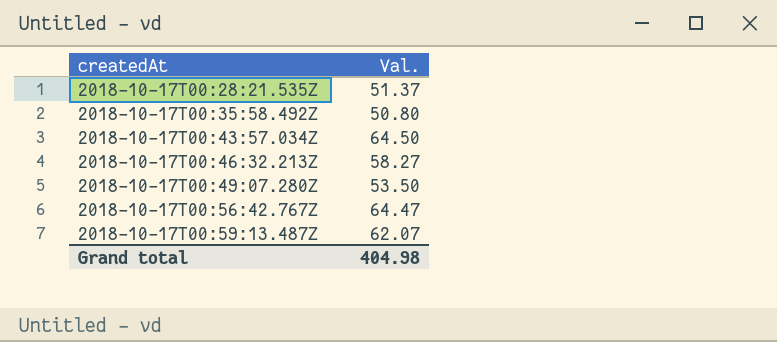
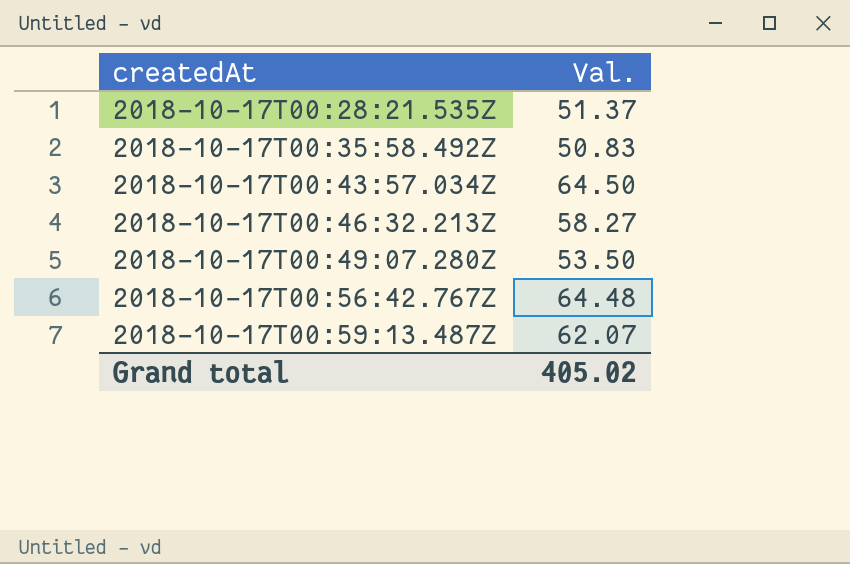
2018-10-17T00:35:58.492Z | Val.: 50.80 -> 50.83
2018-10-17T00:56:42.767Z | Val.: 64.47 -> 64.48
Grand total | Val.: 404.98 -> 405.02

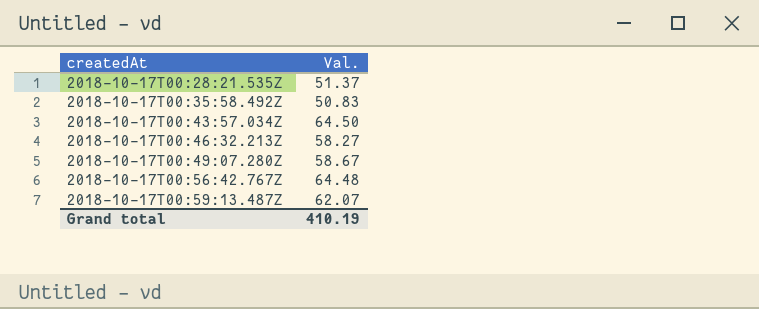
2018-10-17T00:49:07.280Z | Val.: 53.50 -> 58.67
Grand total | Val.: 405.02 -> 410.19

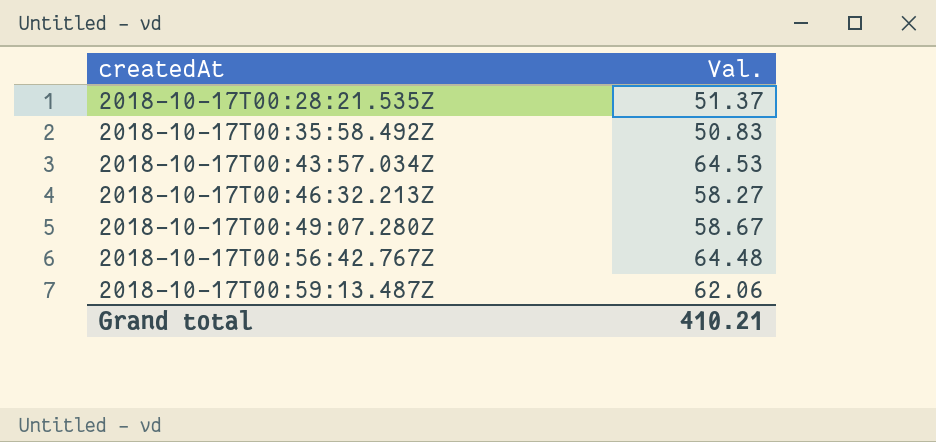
2018-10-17T00:43:57.034Z | Val.: 64.50 -> 64.53
2018-10-17T00:59:13.487Z | Val.: 62.07 -> 62.06
Grand total | Val.: 410.19 -> 410.21

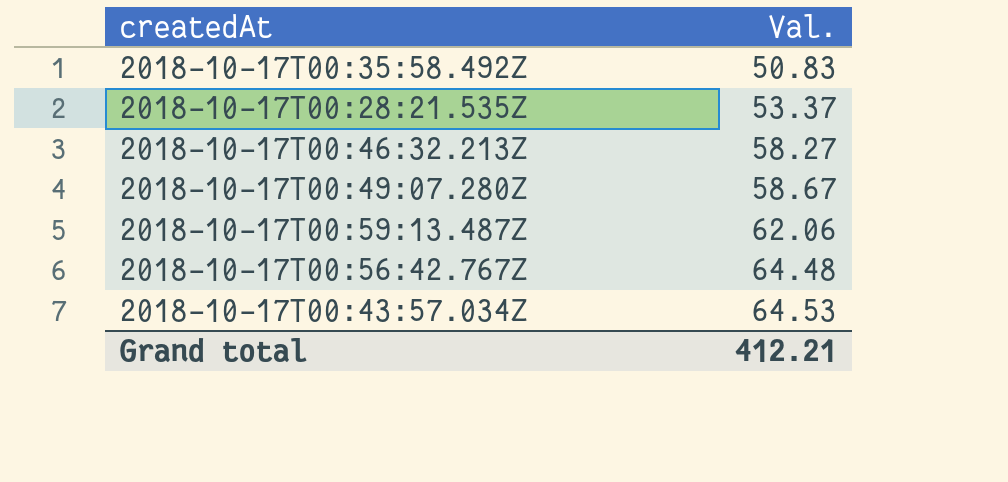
row order: createdAt ascending -> Val. ascending
2018-10-17T00:28:21.535Z | Val.: 51.37 -> 53.37
Grand total | Val.: 410.21 -> 412.21

